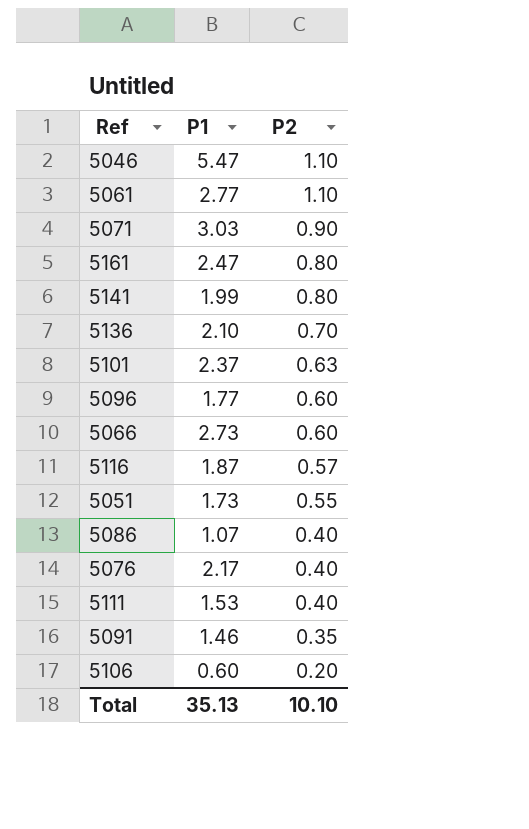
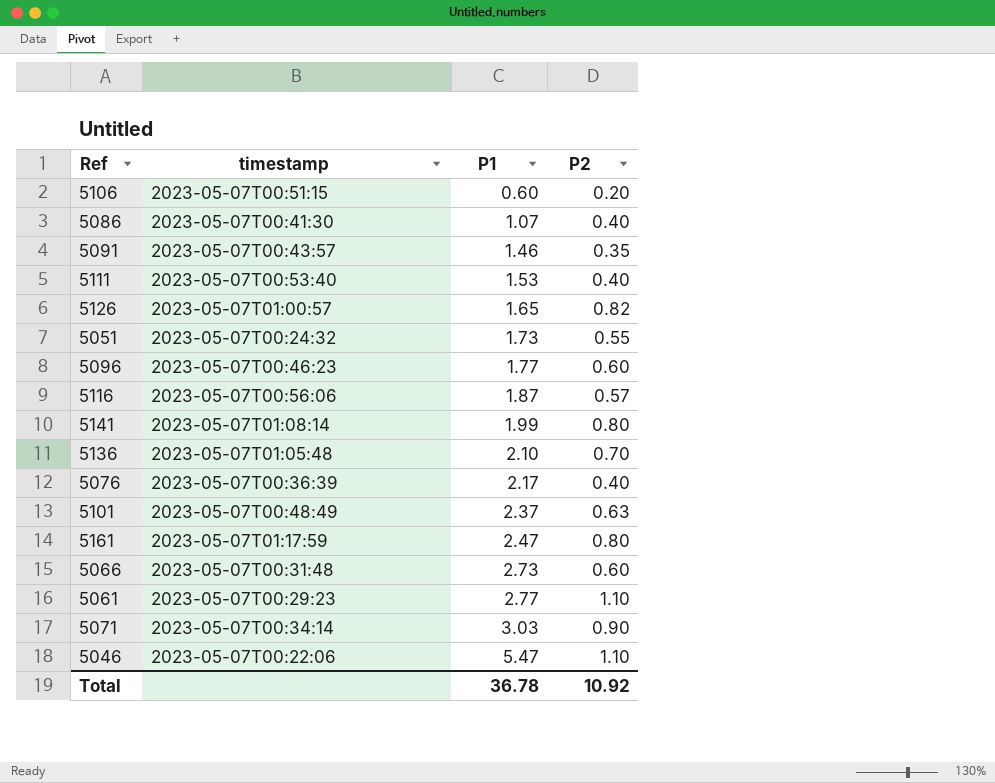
row order: P2 descending -> P1 ascending
column timestamp | position: none -> 2
row 5126: none -> 2023-05-07T01:00:57 | 1.65 | 0.82
Total | P1: 35.13 -> 36.78
Total | P2: 10.10 -> 10.92

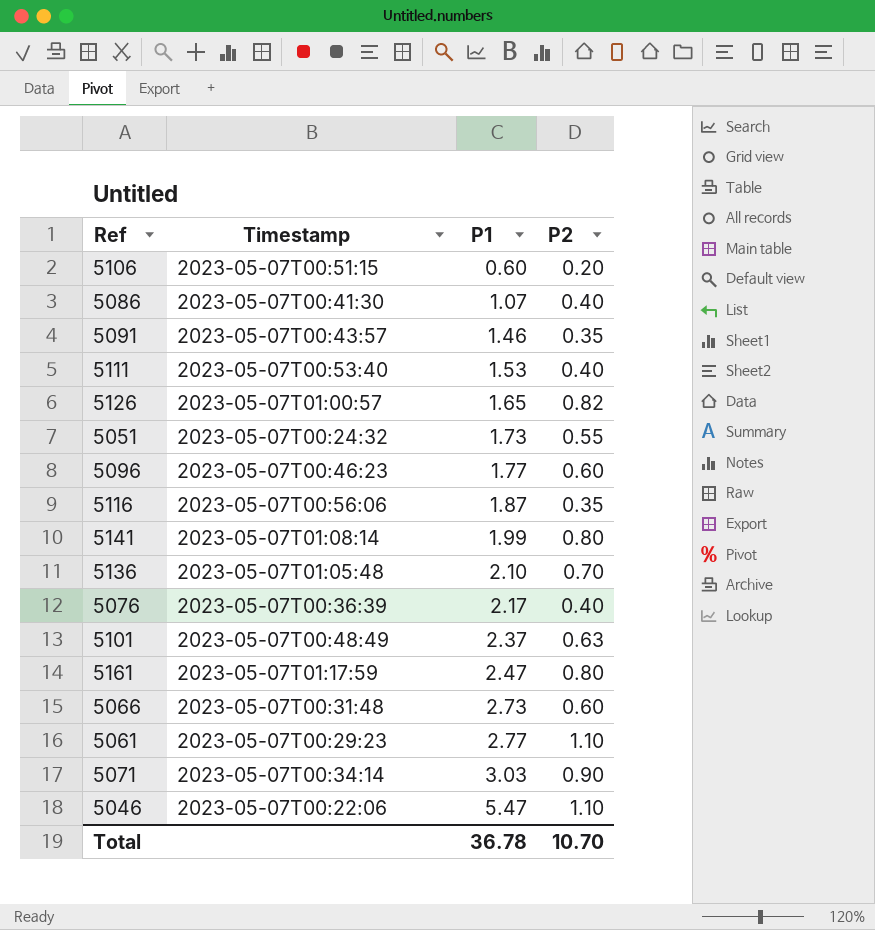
column name: timestamp -> Timestamp
5116 | P2: 0.57 -> 0.35
Total | P2: 10.92 -> 10.70

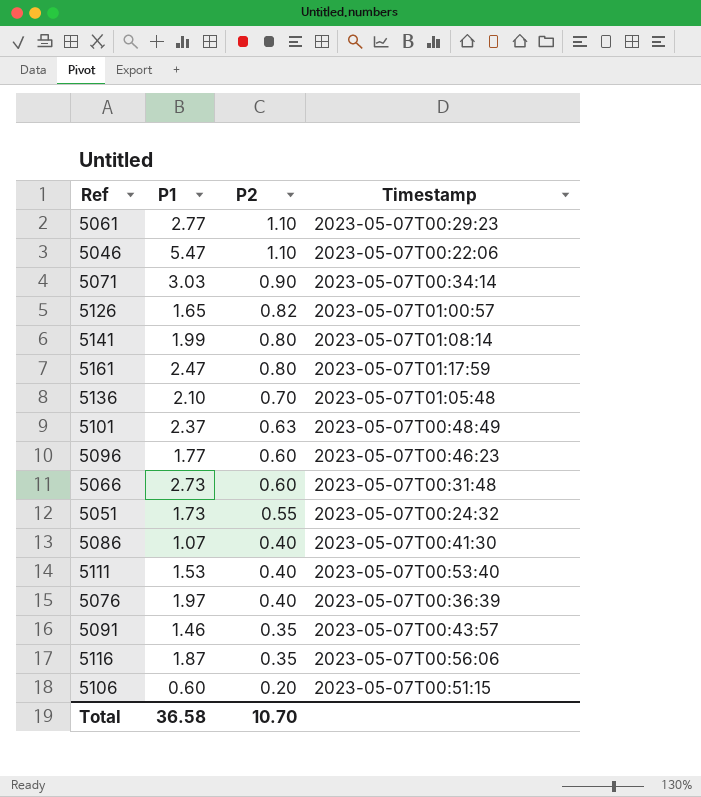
row order: P1 ascending -> P2 descending
column Timestamp | position: 2 -> 4
5076 | P1: 2.17 -> 1.97
Total | P1: 36.78 -> 36.58

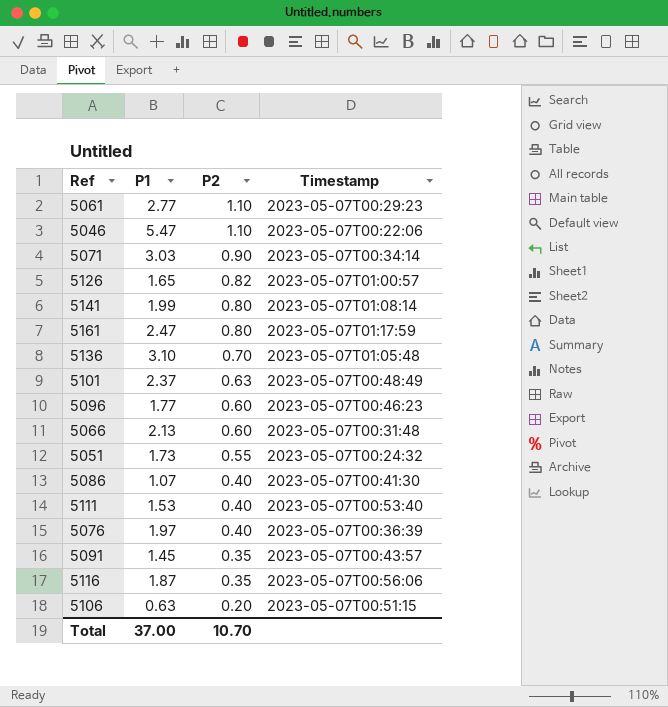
5136 | P1: 2.10 -> 3.10
5066 | P1: 2.73 -> 2.13
5091 | P1: 1.46 -> 1.45
5106 | P1: 0.60 -> 0.63
Total | P1: 36.58 -> 37.00

